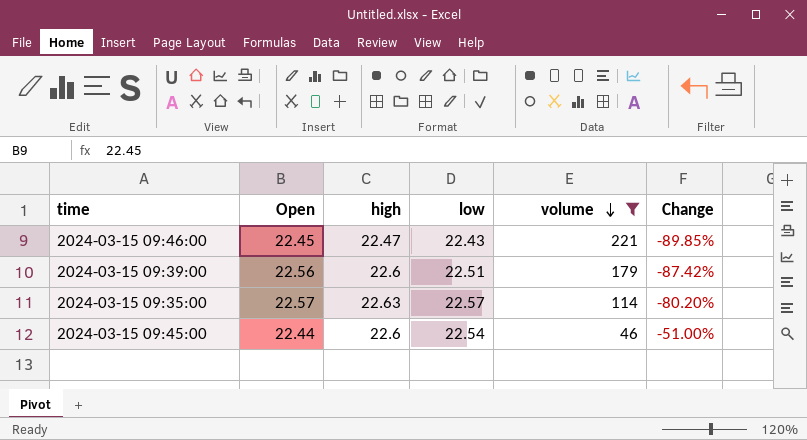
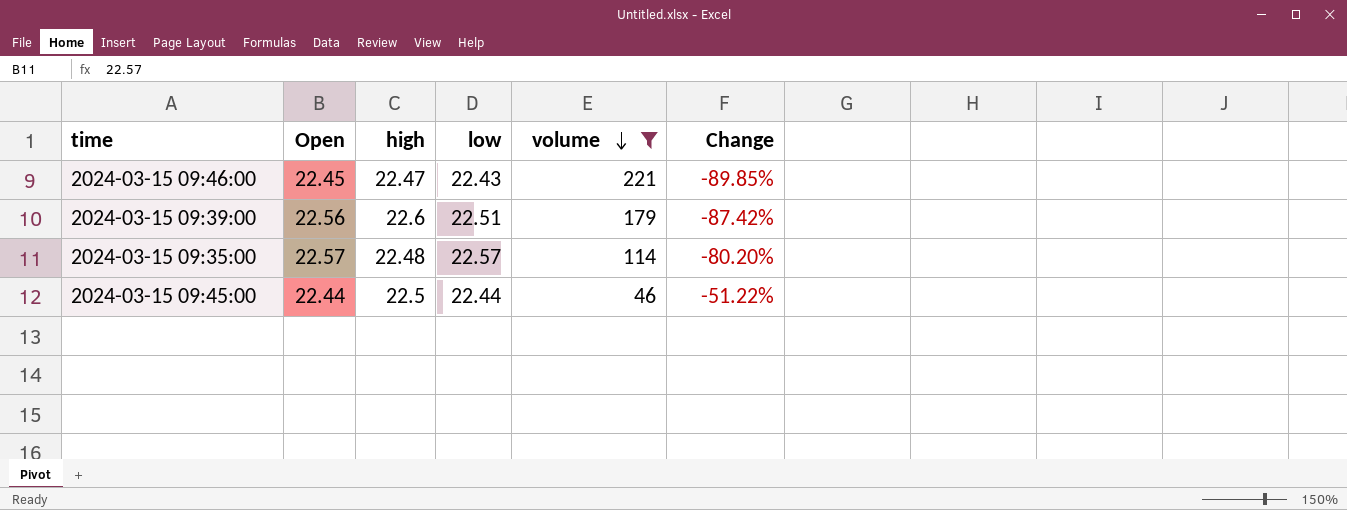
2024-03-15 09:35:00 | high: 22.63 -> 22.48
2024-03-15 09:45:00 | high: 22.6 -> 22.5
2024-03-15 09:45:00 | low: 22.54 -> 22.44
2024-03-15 09:45:00 | Change: -51.00% -> -51.22%

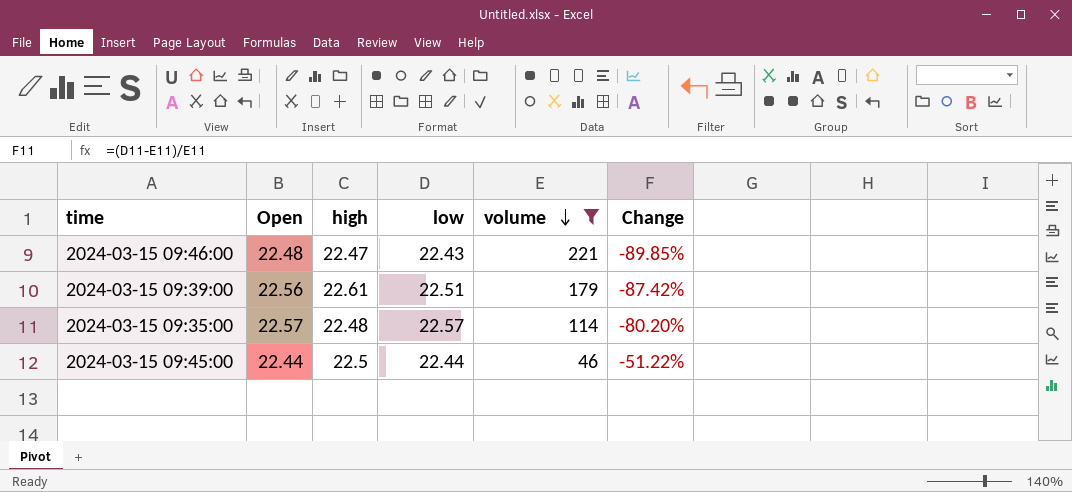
2024-03-15 09:46:00 | Open: 22.45 -> 22.48
2024-03-15 09:39:00 | high: 22.6 -> 22.61

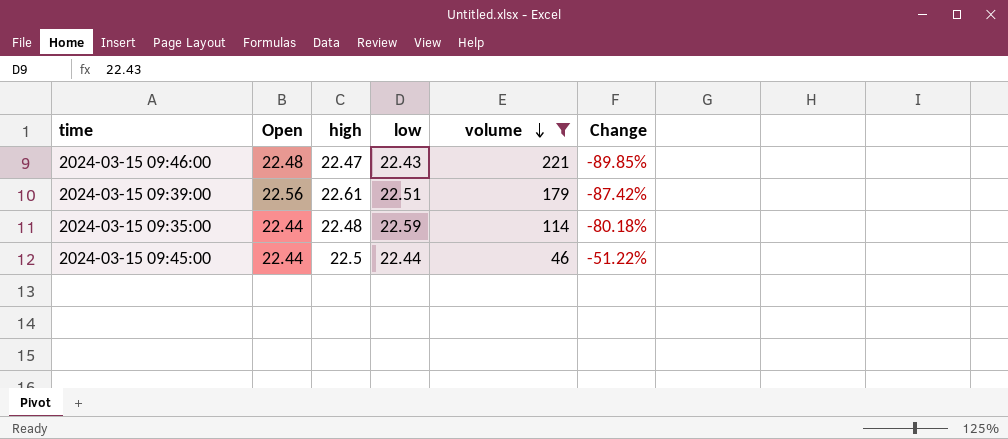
2024-03-15 09:35:00 | Open: 22.57 -> 22.44
2024-03-15 09:35:00 | low: 22.57 -> 22.59
2024-03-15 09:35:00 | Change: -80.20% -> -80.18%

